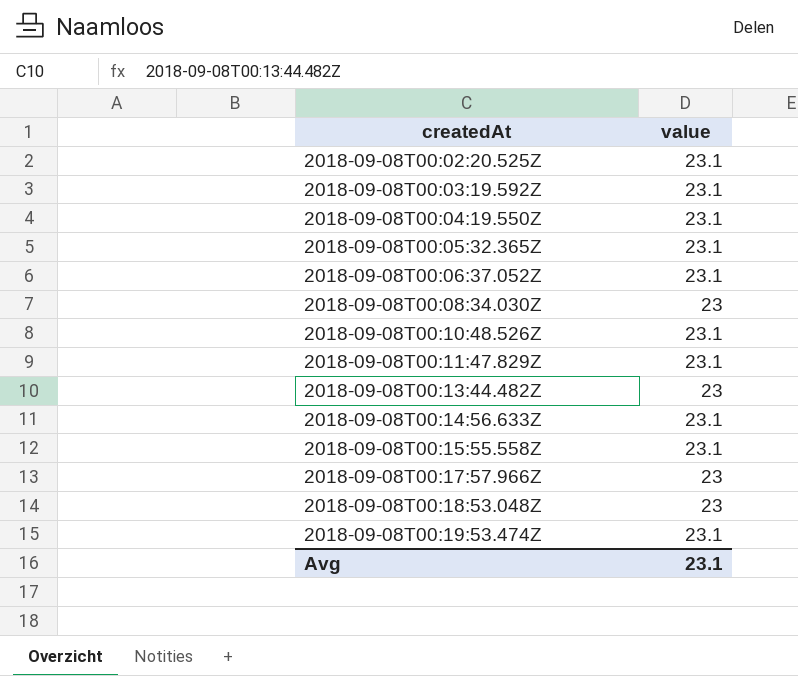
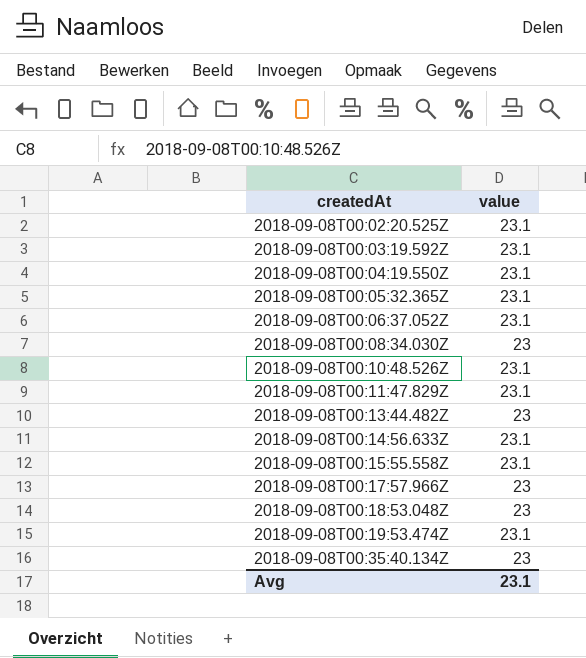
row 2018-09-08T00:35:40.134Z: none -> 23

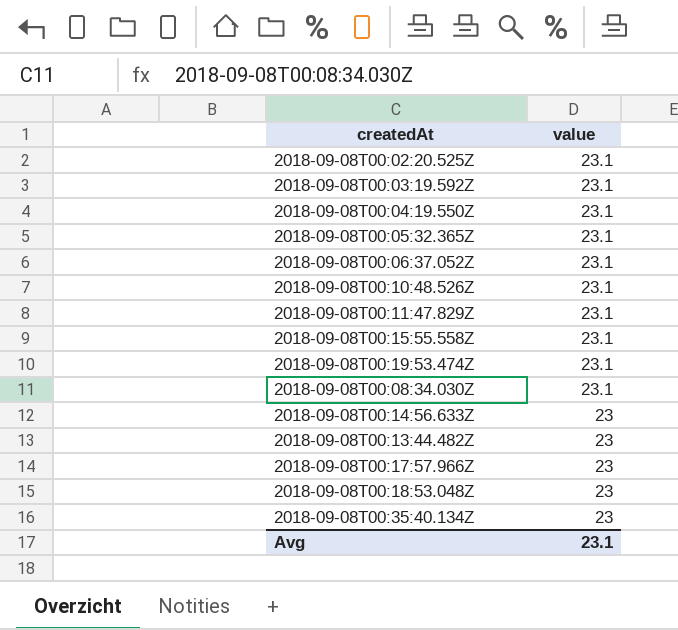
row order: createdAt ascending -> value descending
2018-09-08T00:08:34.030Z | value: 23 -> 23.1
2018-09-08T00:14:56.633Z | value: 23.1 -> 23

